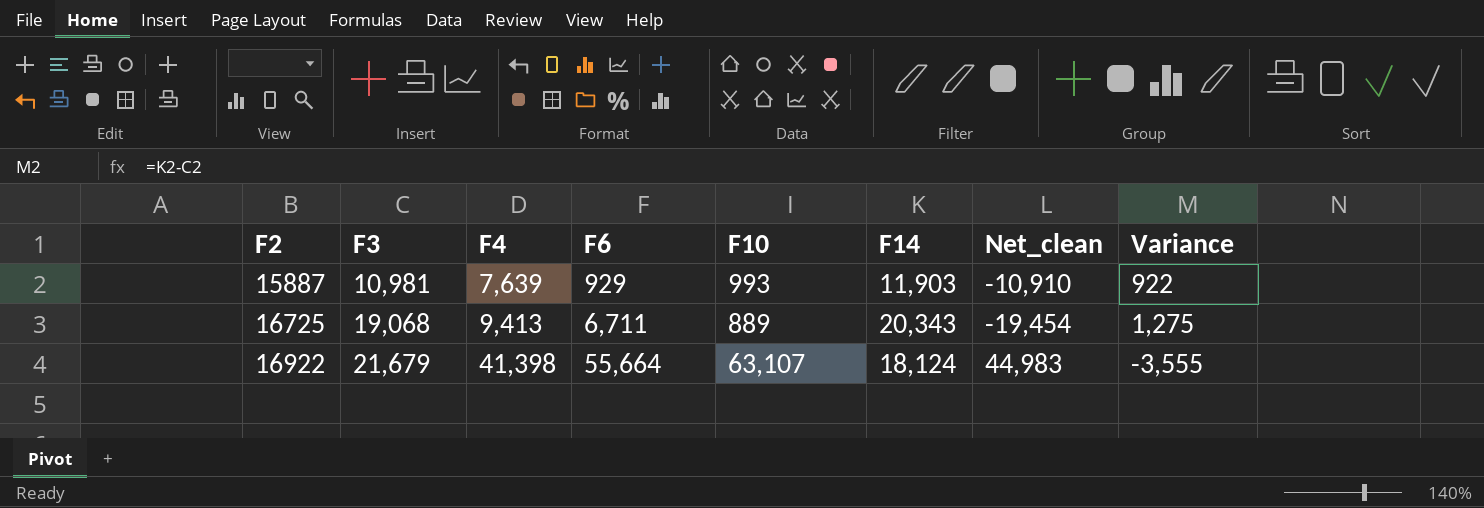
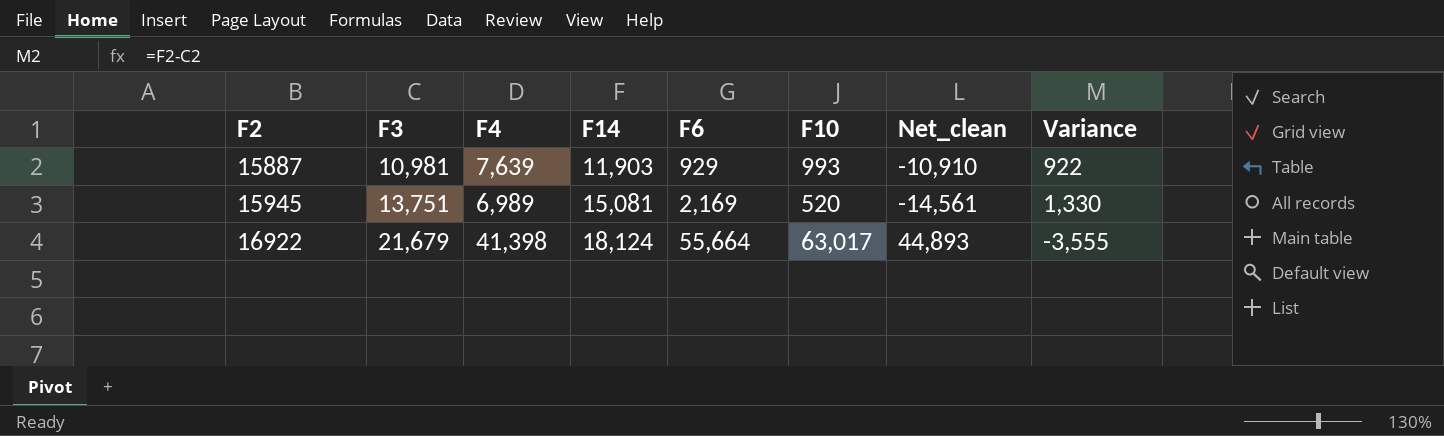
column F14 | position: 6 -> 4
row 16725: 19,068 | 9,413 | 6,711 | 889 | 20,343 | -19,454 | 1,275 -> none
row 15945: none -> 13,751 | 6,989 | 15,081 | 2,169 | 520 | -14,561 | 1,330
16922 | F10: 63,107 -> 63,017
16922 | Net_clean: 44,983 -> 44,893

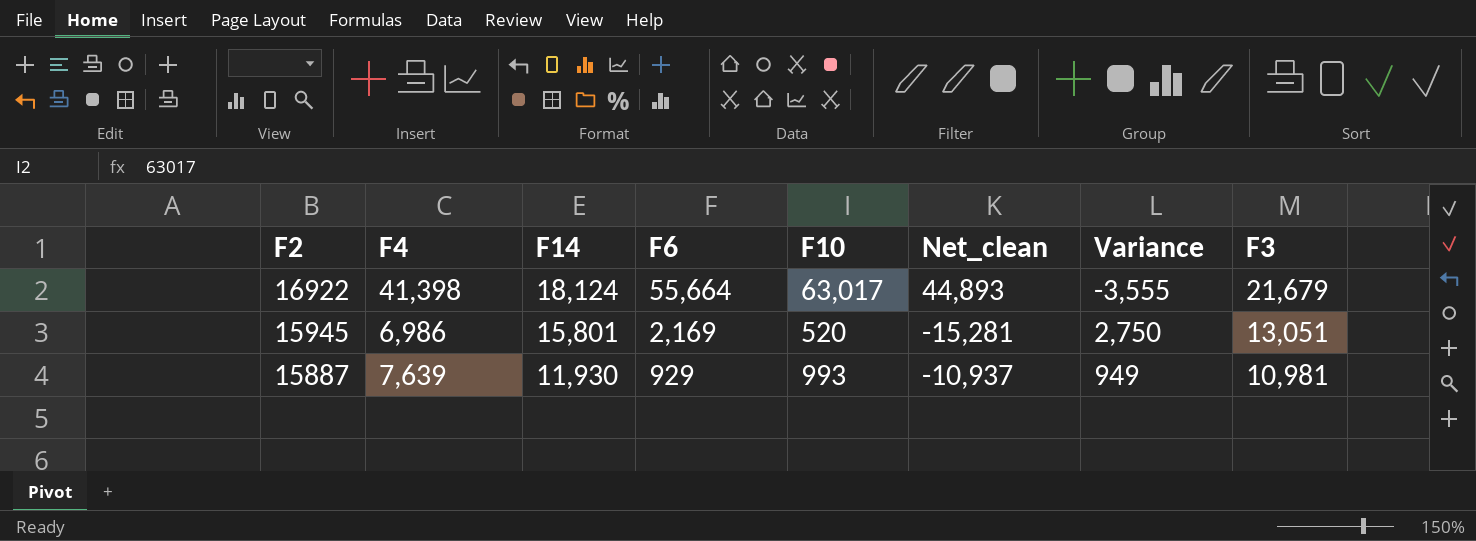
row order: F2 ascending -> F2 descending
column F3 | position: 2 -> 8
15945 | F4: 6,989 -> 6,986
15945 | F14: 15,081 -> 15,801
15945 | Net_clean: -14,561 -> -15,281
15945 | Variance: 1,330 -> 2,750
15945 | F3: 13,751 -> 13,051
15887 | F14: 11,903 -> 11,930
15887 | Net_clean: -10,910 -> -10,937
15887 | Variance: 922 -> 949

